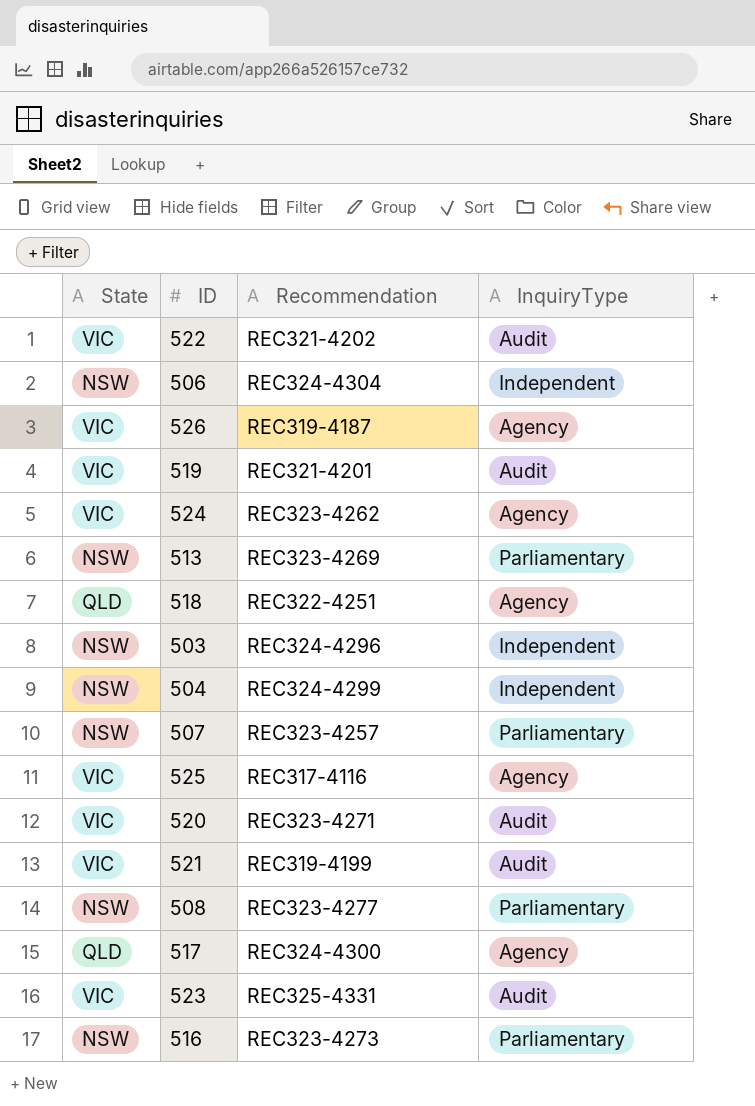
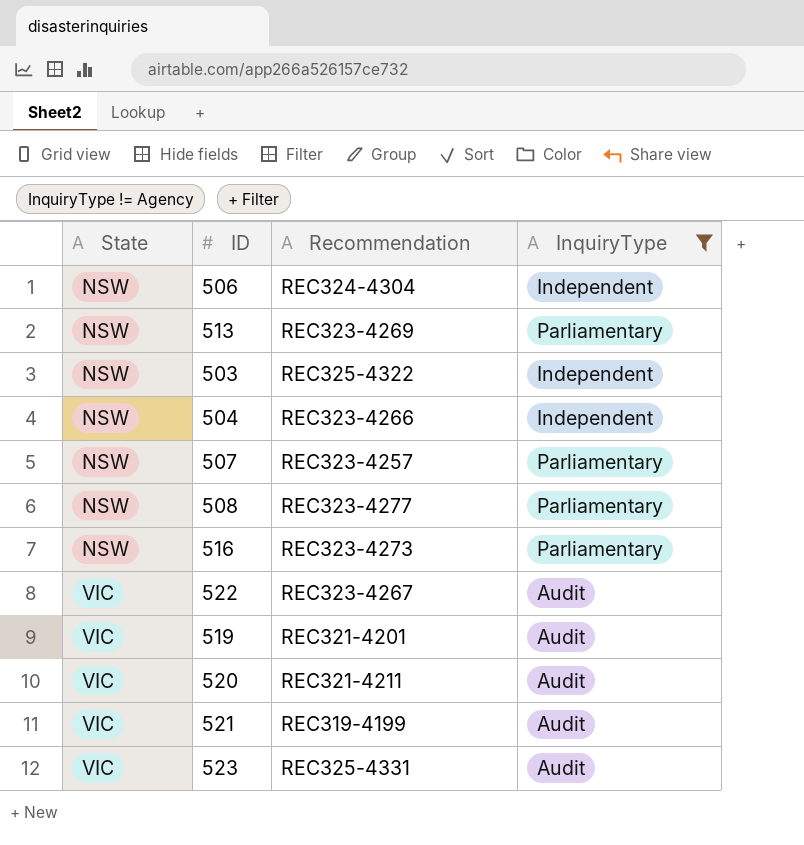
filter: none -> InquiryType != Agency
row order: none -> State ascending
503 | Recommendation: REC324-4296 -> REC325-4322
504 | Recommendation: REC324-4299 -> REC323-4266
522 | Recommendation: REC321-4202 -> REC323-4267
520 | Recommendation: REC323-4271 -> REC321-4211

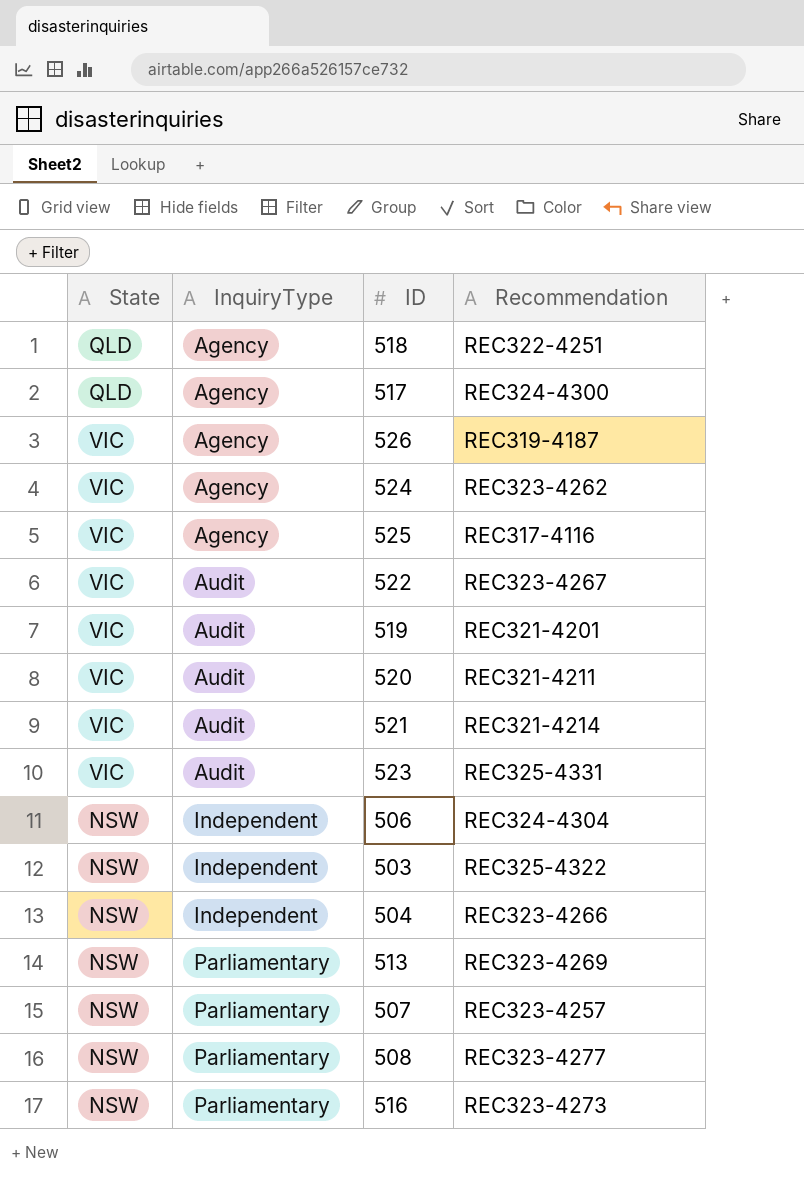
filter: InquiryType != Agency -> none
row order: State ascending -> InquiryType ascending
column InquiryType | position: 4 -> 2
521 | Recommendation: REC319-4199 -> REC321-4214

